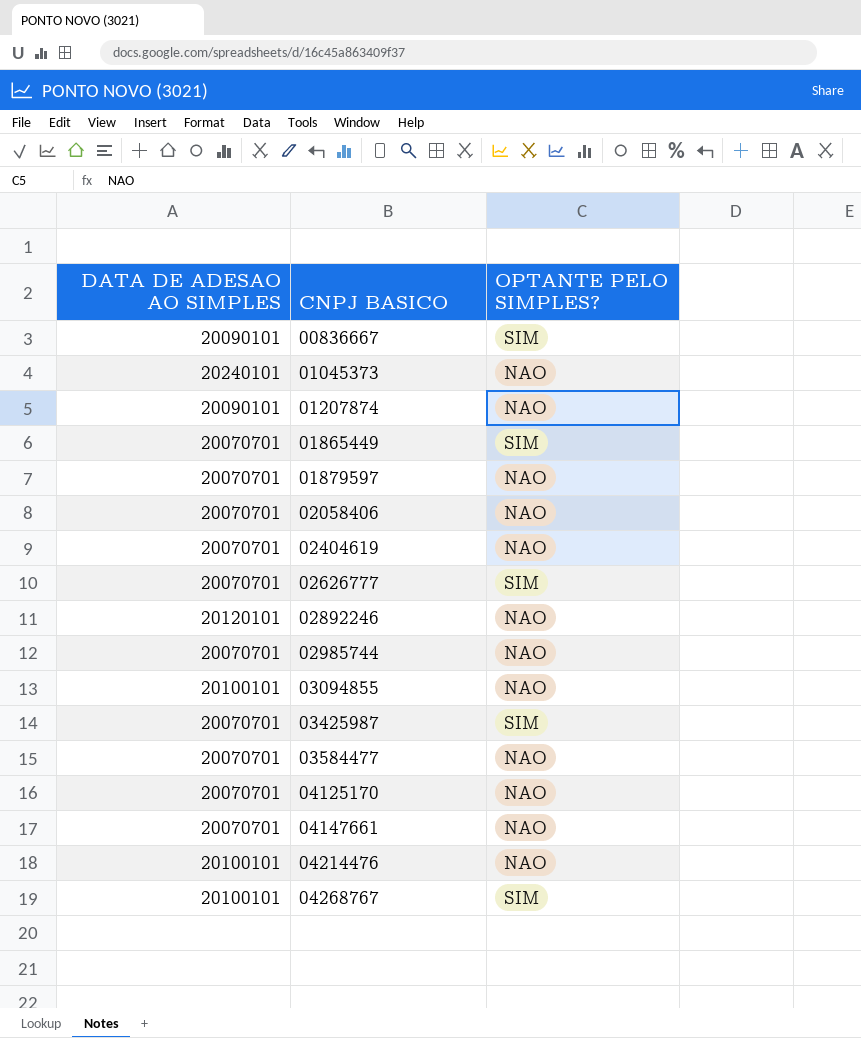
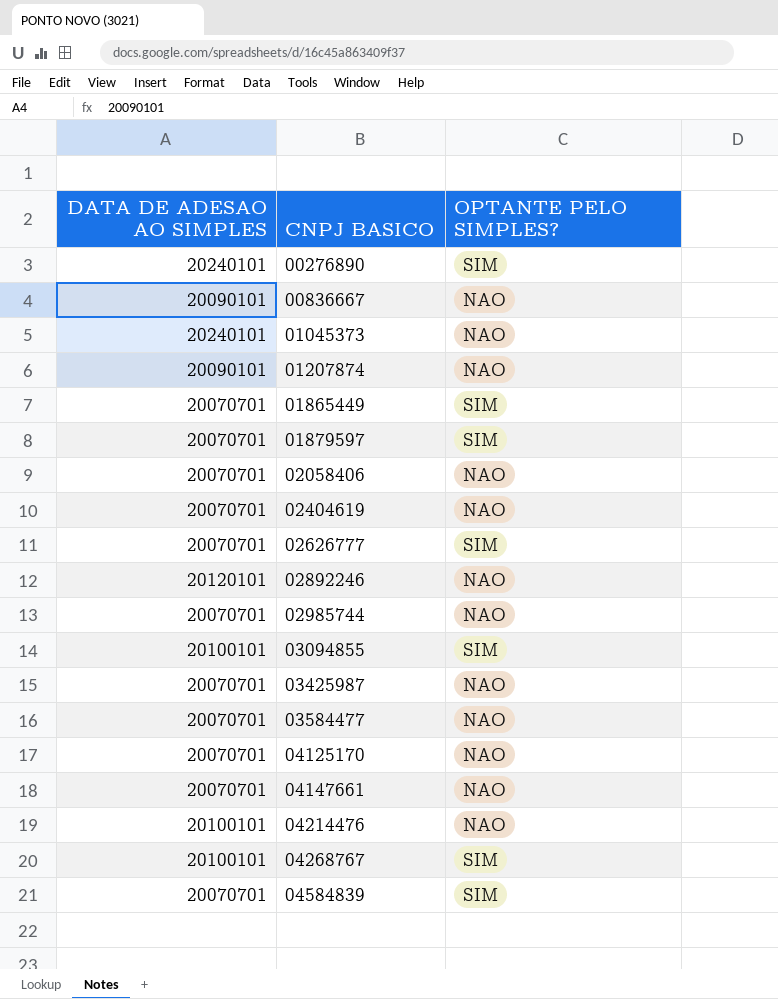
row 00276890: none -> 20240101 | SIM
00836667 | OPTANTE PELO SIMPLES?: SIM -> NAO
01879597 | OPTANTE PELO SIMPLES?: NAO -> SIM
03094855 | OPTANTE PELO SIMPLES?: NAO -> SIM
03425987 | OPTANTE PELO SIMPLES?: SIM -> NAO
row 04584839: none -> 20070701 | SIM

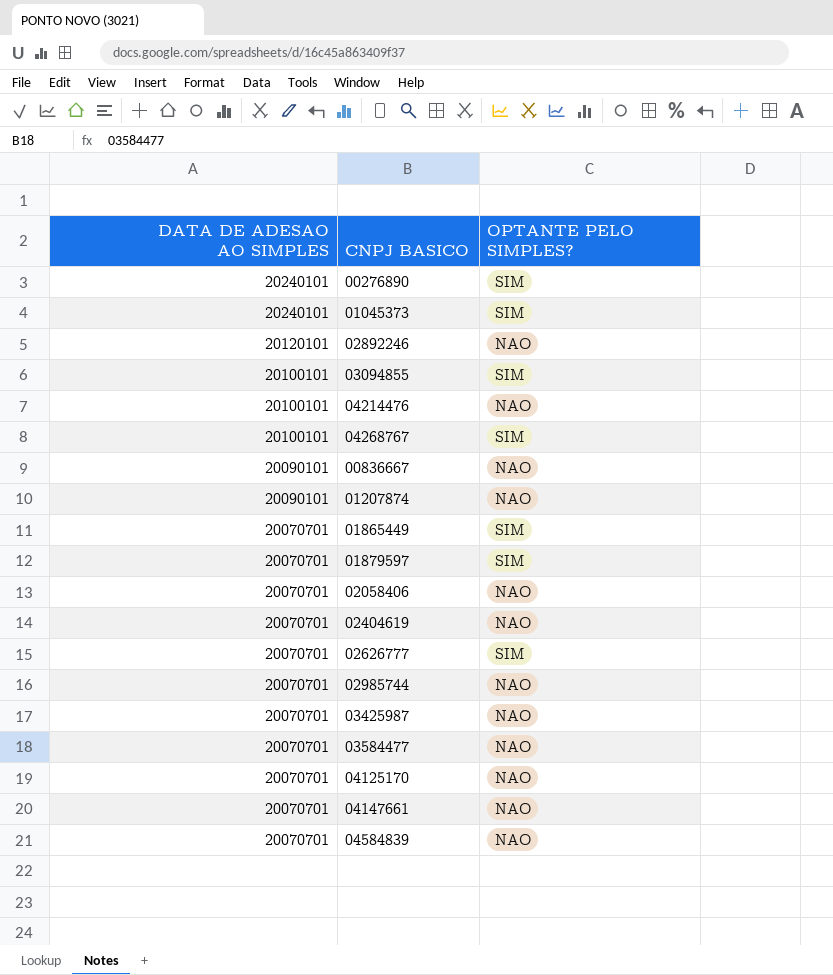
row order: CNPJ BASICO ascending -> DATA DE ADESAO AO SIMPLES descending
01045373 | OPTANTE PELO SIMPLES?: NAO -> SIM
04584839 | OPTANTE PELO SIMPLES?: SIM -> NAO

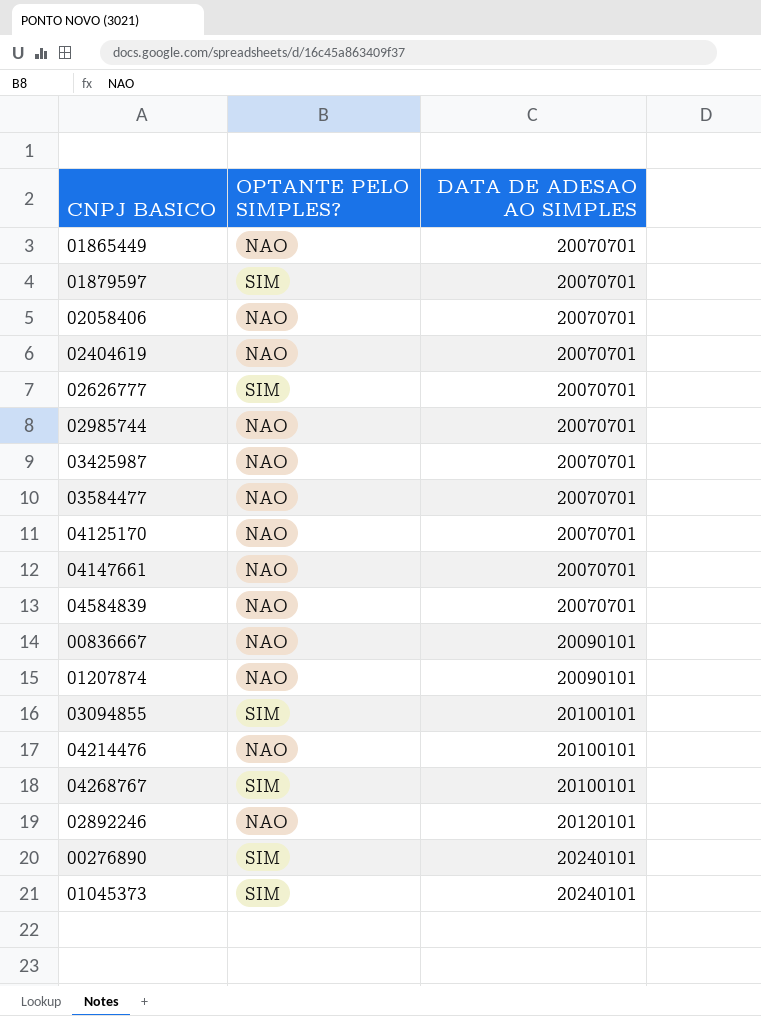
row order: DATA DE ADESAO AO SIMPLES descending -> DATA DE ADESAO AO SIMPLES ascending
column DATA DE ADESAO AO SIMPLES | position: 1 -> 3
01865449 | OPTANTE PELO SIMPLES?: SIM -> NAO

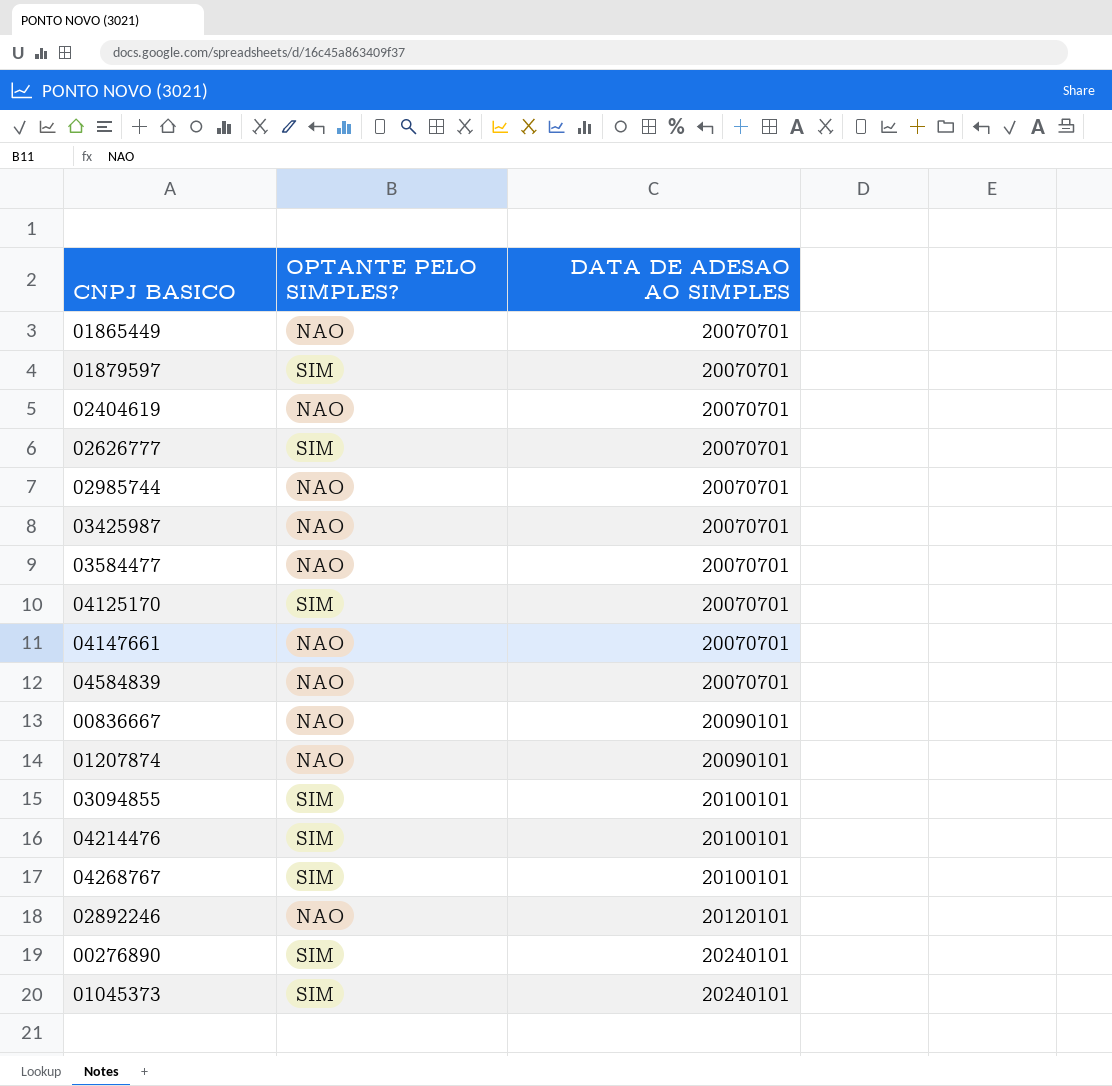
row 02058406: NAO | 20070701 -> none
04125170 | OPTANTE PELO SIMPLES?: NAO -> SIM
04214476 | OPTANTE PELO SIMPLES?: NAO -> SIM

